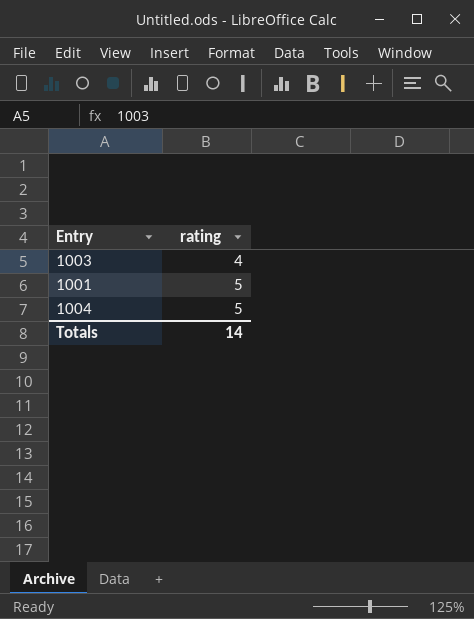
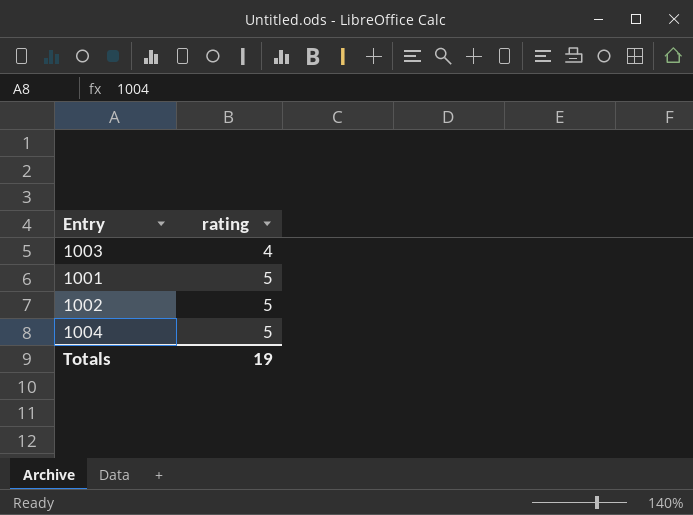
row 1002: none -> 5
Totals | rating: 14 -> 19

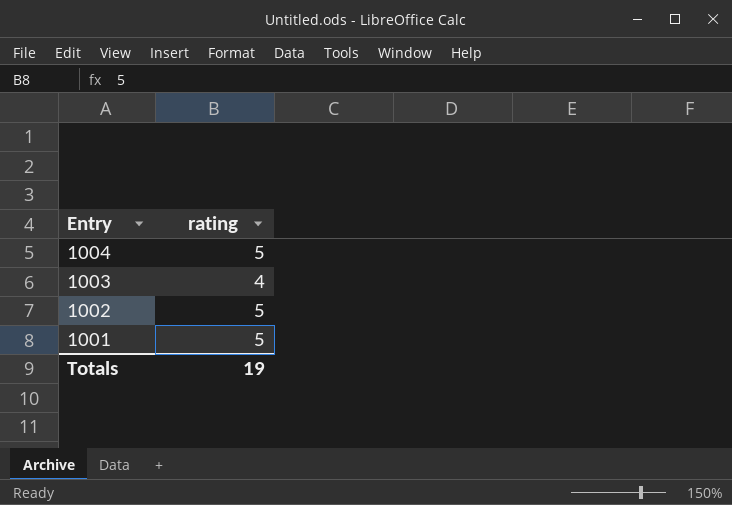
row order: rating ascending -> Entry descending

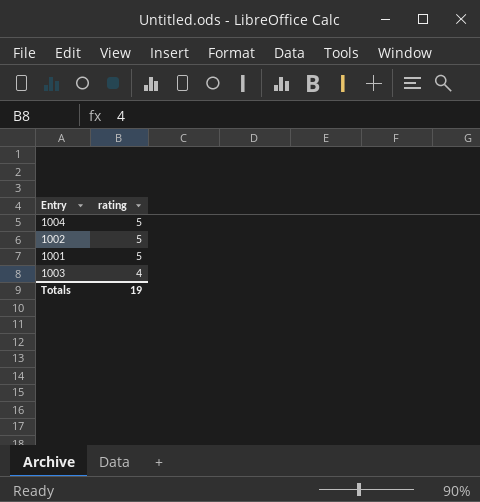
row order: Entry descending -> rating descending

